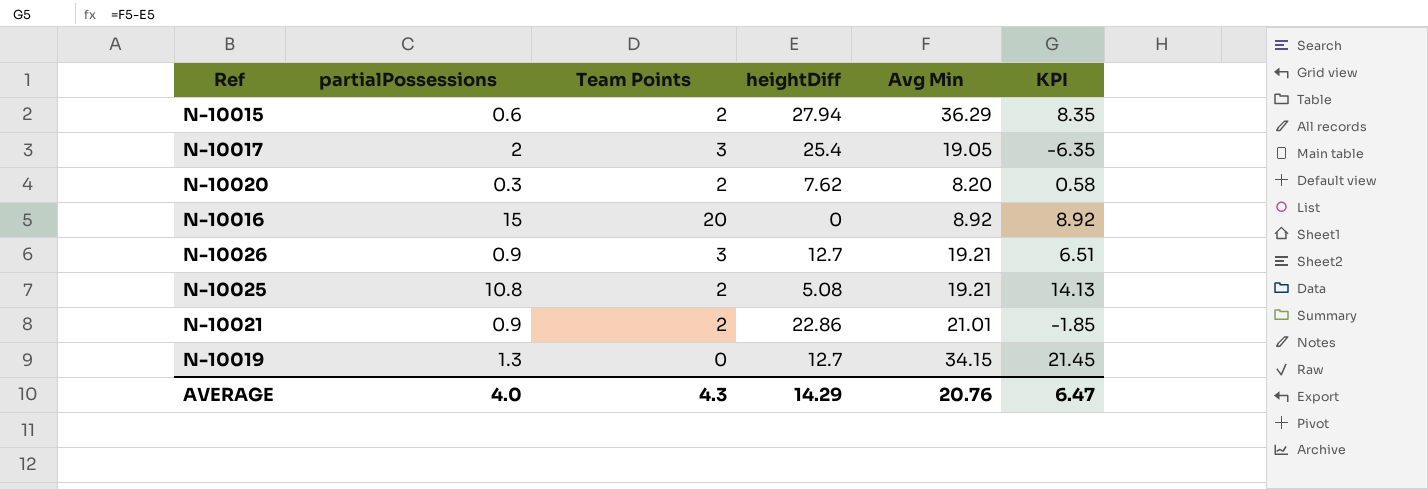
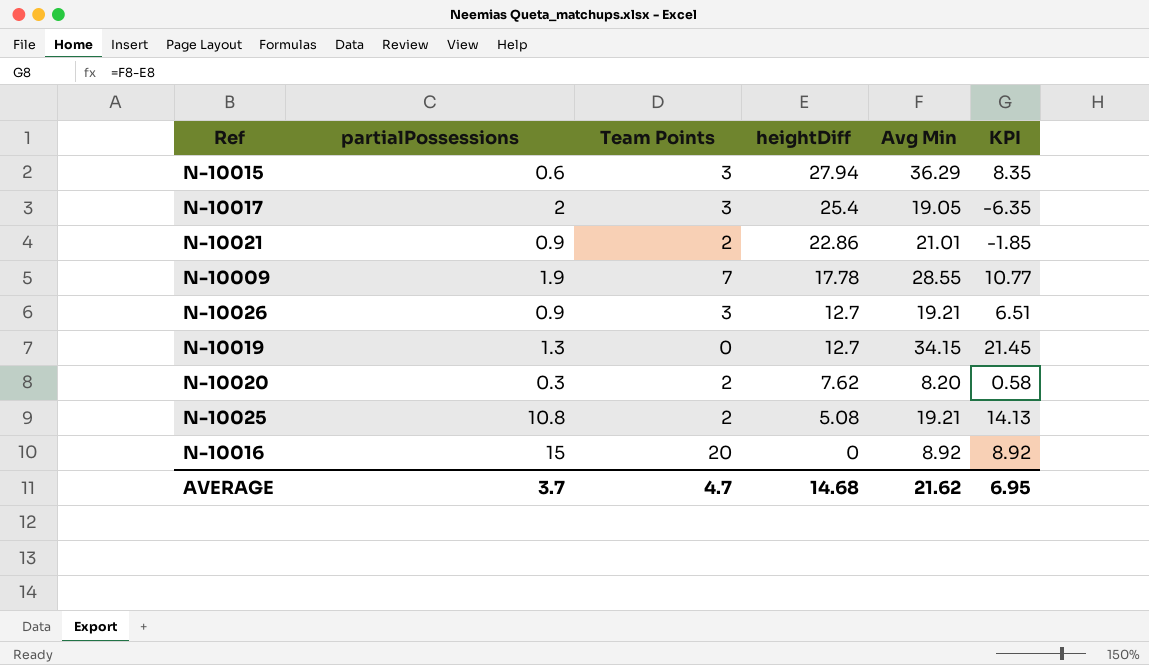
row order: none -> heightDiff descending
N-10015 | Team Points: 2 -> 3
row N-10009: none -> 1.9 | 7 | 17.78 | 28.55 | 10.77
AVERAGE | partialPossessions: 4.0 -> 3.7
AVERAGE | Team Points: 4.3 -> 4.7
AVERAGE | heightDiff: 14.29 -> 14.68
AVERAGE | Avg Min: 20.76 -> 21.62
AVERAGE | KPI: 6.47 -> 6.95

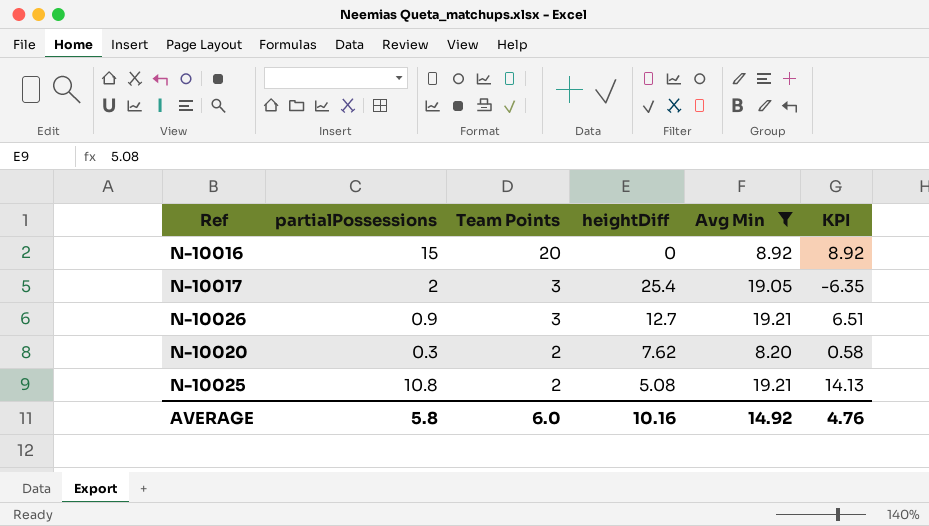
filter: none -> Avg Min <= 19.21
row order: heightDiff descending -> Team Points descending
AVERAGE | partialPossessions: 3.7 -> 5.8
AVERAGE | Team Points: 4.7 -> 6.0
AVERAGE | heightDiff: 14.68 -> 10.16
AVERAGE | Avg Min: 21.62 -> 14.92
AVERAGE | KPI: 6.95 -> 4.76

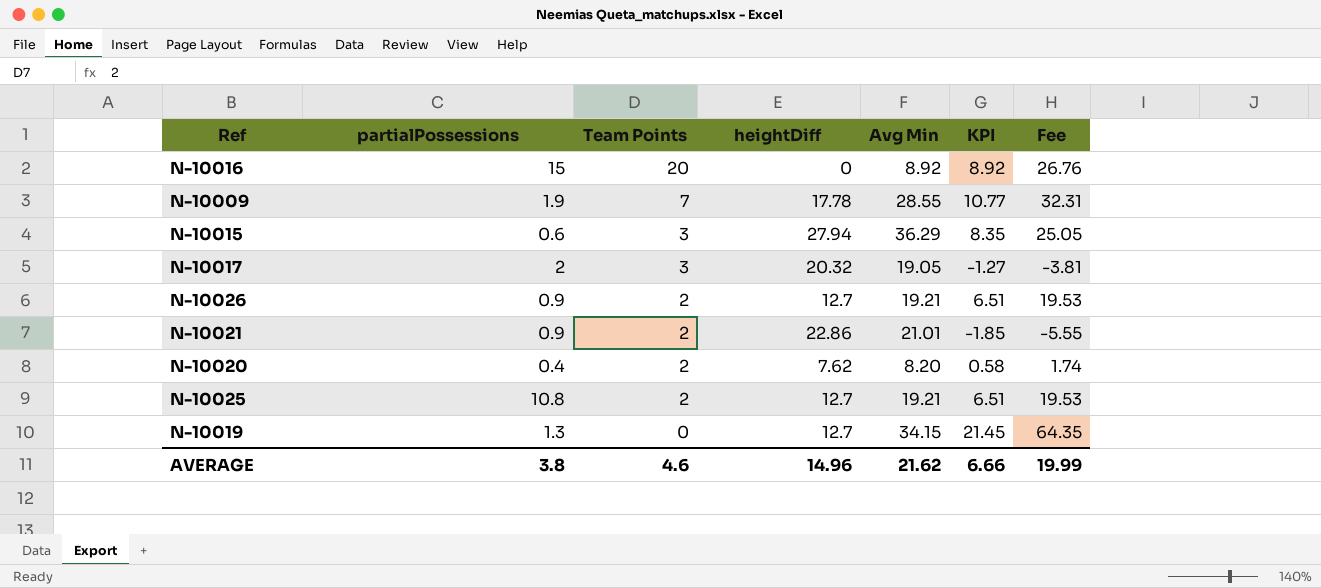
filter: Avg Min <= 19.21 -> none
column Fee | formula: none -> [KPI] * 3
N-10017 | heightDiff: 25.4 -> 20.32
N-10017 | KPI: -6.35 -> -1.27
N-10026 | Team Points: 3 -> 2
N-10020 | partialPossessions: 0.3 -> 0.4
N-10025 | heightDiff: 5.08 -> 12.7
N-10025 | KPI: 14.13 -> 6.51
AVERAGE | partialPossessions: 5.8 -> 3.8
AVERAGE | Team Points: 6.0 -> 4.6
AVERAGE | heightDiff: 10.16 -> 14.96
AVERAGE | Avg Min: 14.92 -> 21.62
AVERAGE | KPI: 4.76 -> 6.66

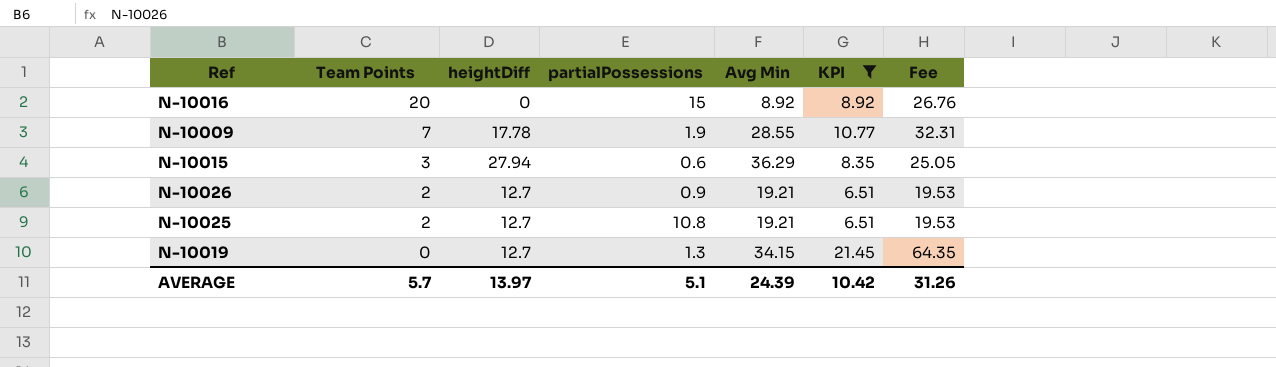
filter: none -> KPI >= 6.51
column partialPossessions | position: 2 -> 4
AVERAGE | Team Points: 4.6 -> 5.7
AVERAGE | heightDiff: 14.96 -> 13.97
AVERAGE | partialPossessions: 3.8 -> 5.1
AVERAGE | Avg Min: 21.62 -> 24.39
AVERAGE | KPI: 6.66 -> 10.42
AVERAGE | Fee: 19.99 -> 31.26

